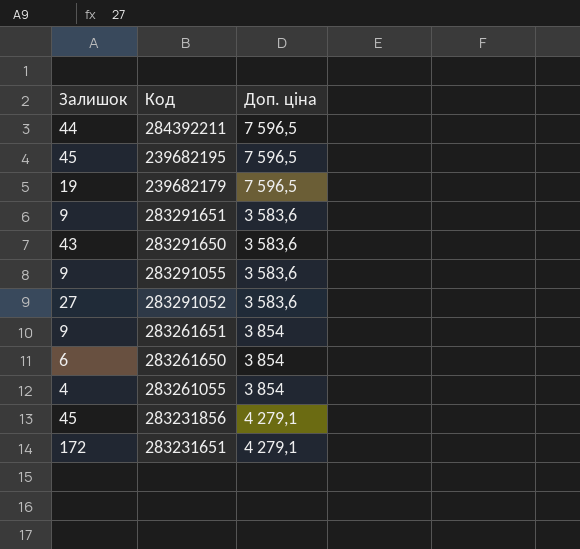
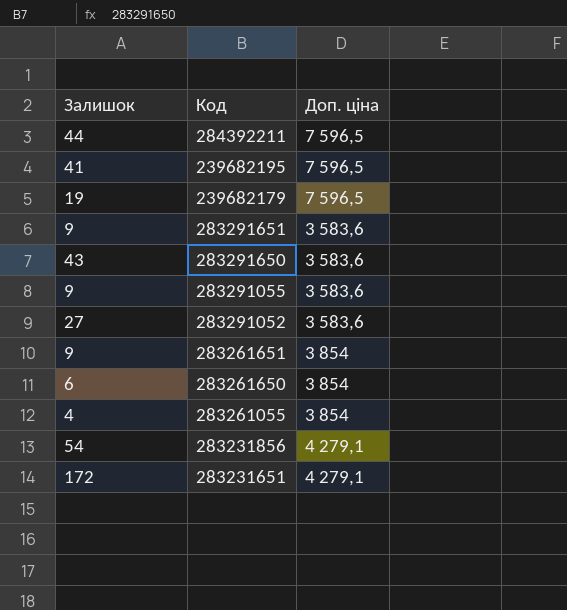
239682195 | Залишок: 45 -> 41
283231856 | Залишок: 45 -> 54

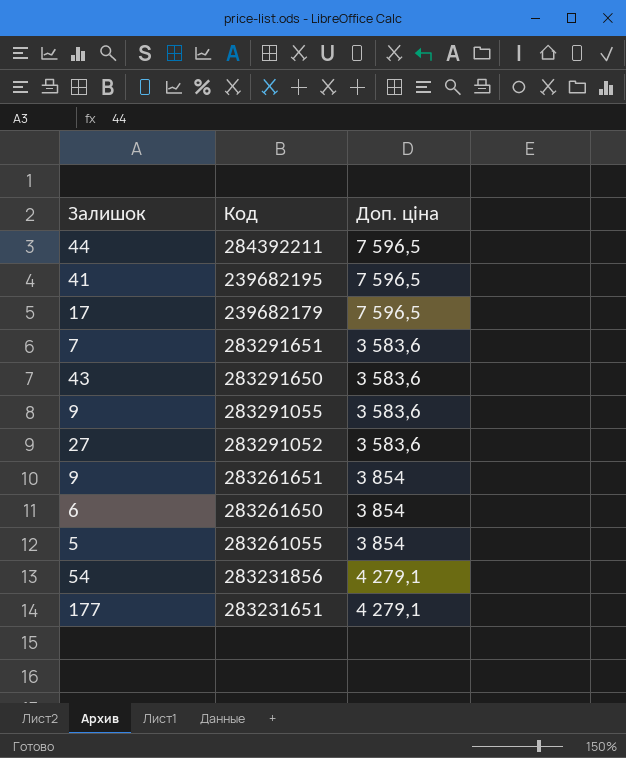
239682179 | Залишок: 19 -> 17
283291651 | Залишок: 9 -> 7
283261055 | Залишок: 4 -> 5
283231651 | Залишок: 172 -> 177

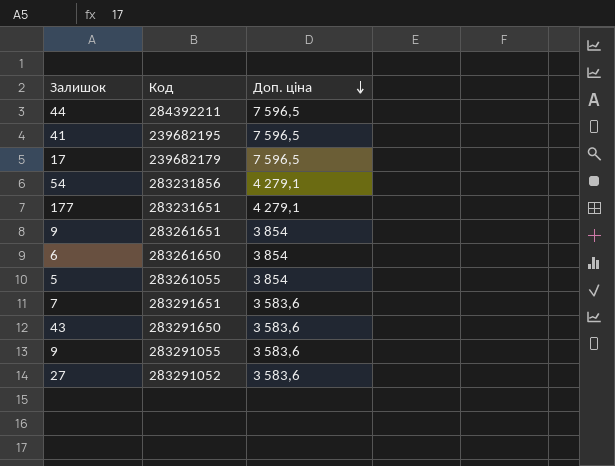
row order: none -> Доп. ціна descending

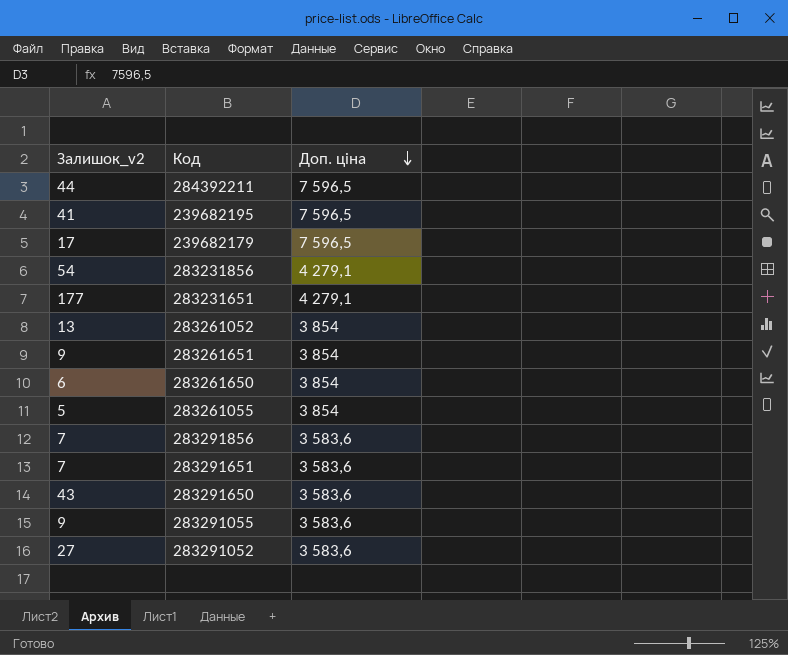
column name: Залишок -> Залишок_v2
row 283261052: none -> 13 | 3 854
row 283291856: none -> 7 | 3 583,6

